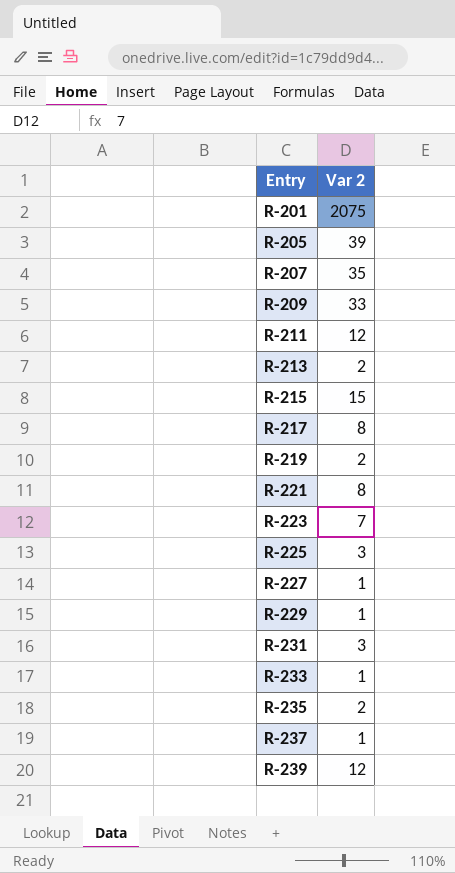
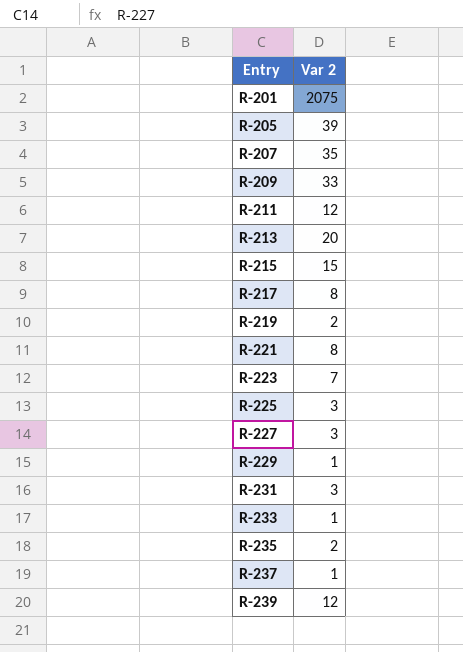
R-213 | Var 2: 2 -> 20
R-227 | Var 2: 1 -> 3

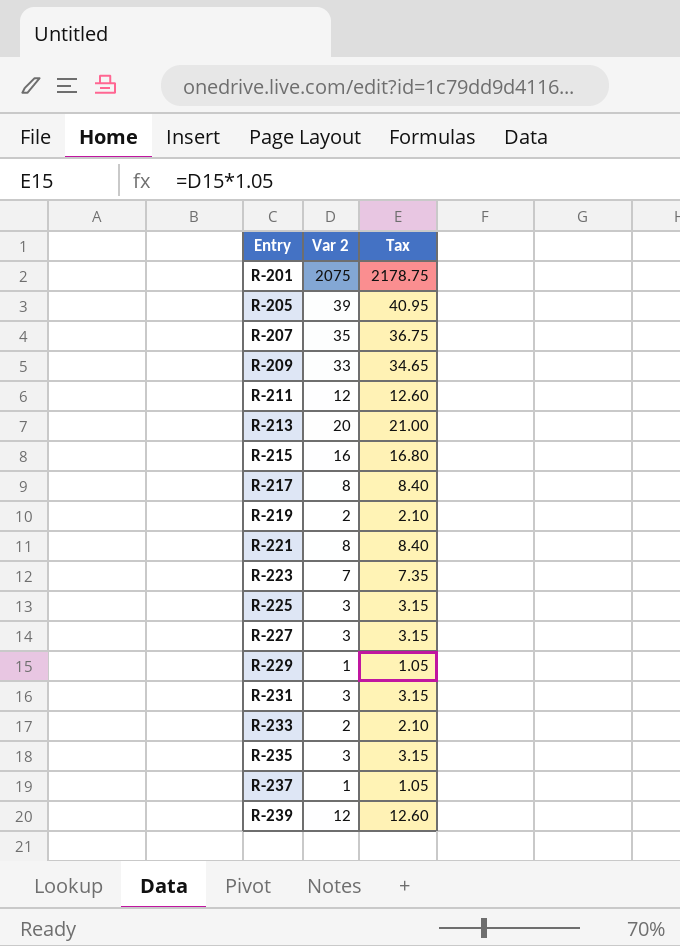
column Tax | formula: none -> [Var 2] * 1.05
R-215 | Var 2: 15 -> 16
R-233 | Var 2: 1 -> 2
R-235 | Var 2: 2 -> 3

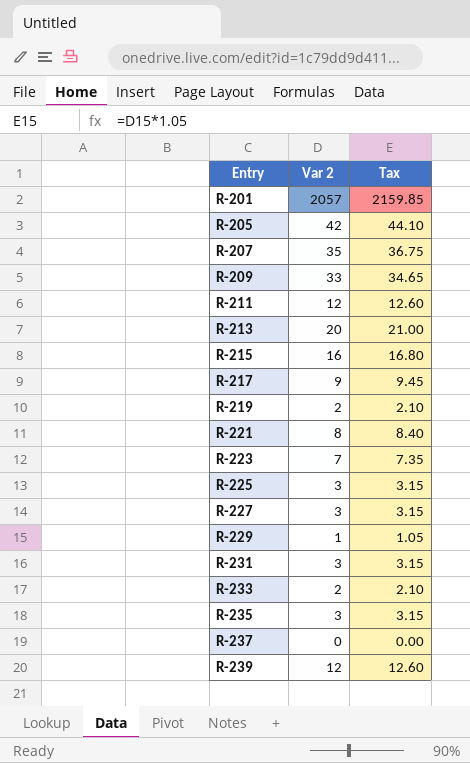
R-201 | Var 2: 2075 -> 2057
R-201 | Tax: 2178.75 -> 2159.85
R-205 | Var 2: 39 -> 42
R-205 | Tax: 40.95 -> 44.10
R-217 | Var 2: 8 -> 9
R-217 | Tax: 8.40 -> 9.45
R-237 | Var 2: 1 -> 0
R-237 | Tax: 1.05 -> 0.00

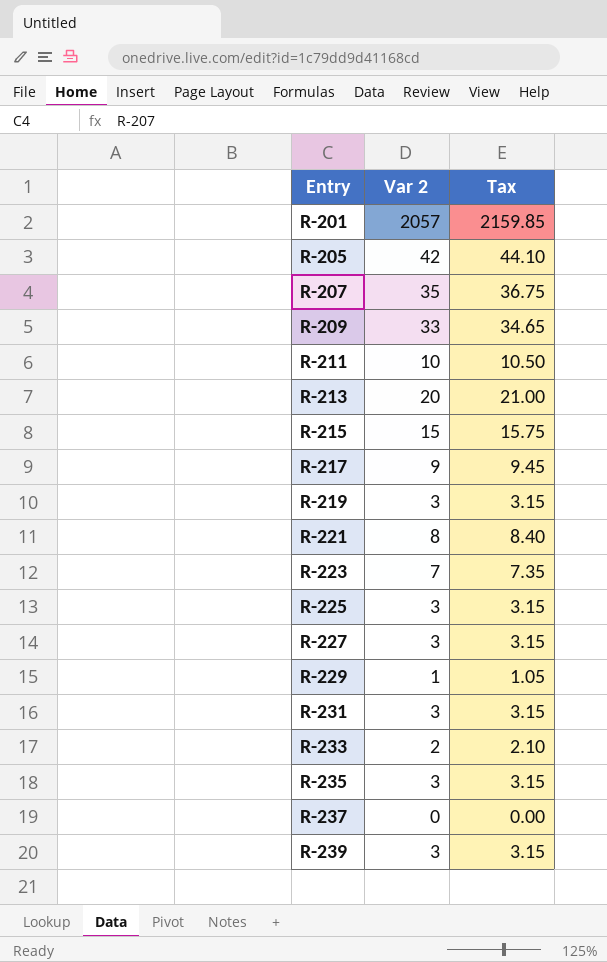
R-211 | Var 2: 12 -> 10
R-211 | Tax: 12.60 -> 10.50
R-215 | Var 2: 16 -> 15
R-215 | Tax: 16.80 -> 15.75
R-219 | Var 2: 2 -> 3
R-219 | Tax: 2.10 -> 3.15
R-239 | Var 2: 12 -> 3
R-239 | Tax: 12.60 -> 3.15

